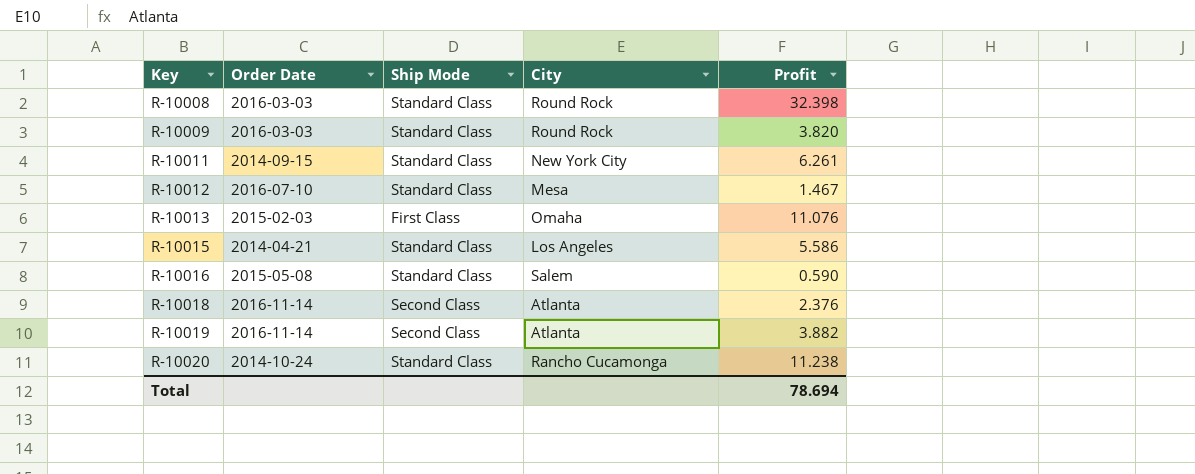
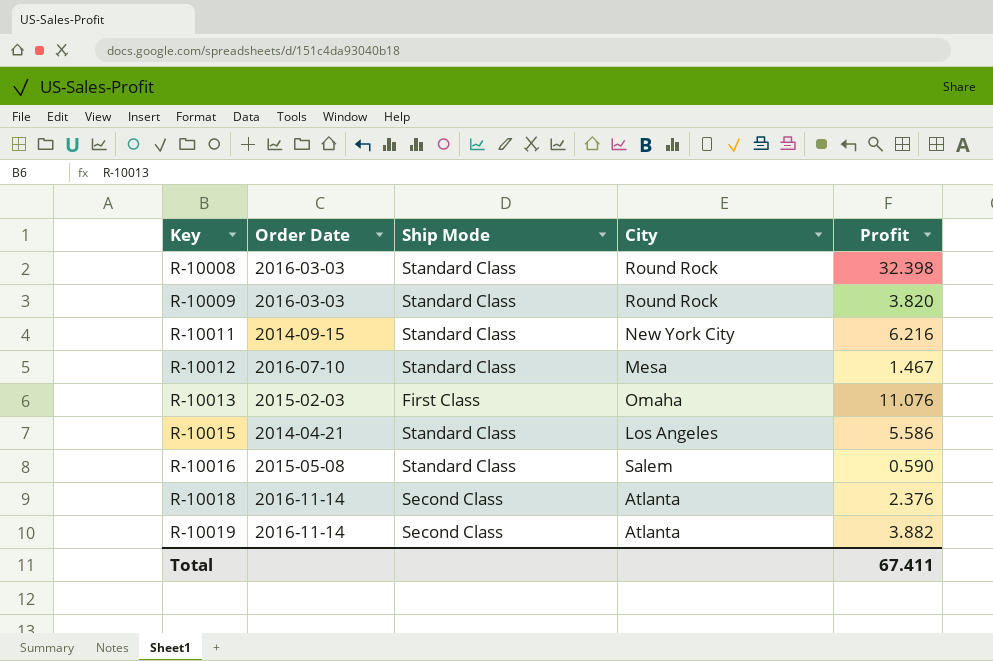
row R-10020: 2014-10-24 | Standard Class | Rancho Cucamonga | 11.238 -> none
R-10011 | Profit: 6.261 -> 6.216
Total | Profit: 78.694 -> 67.411

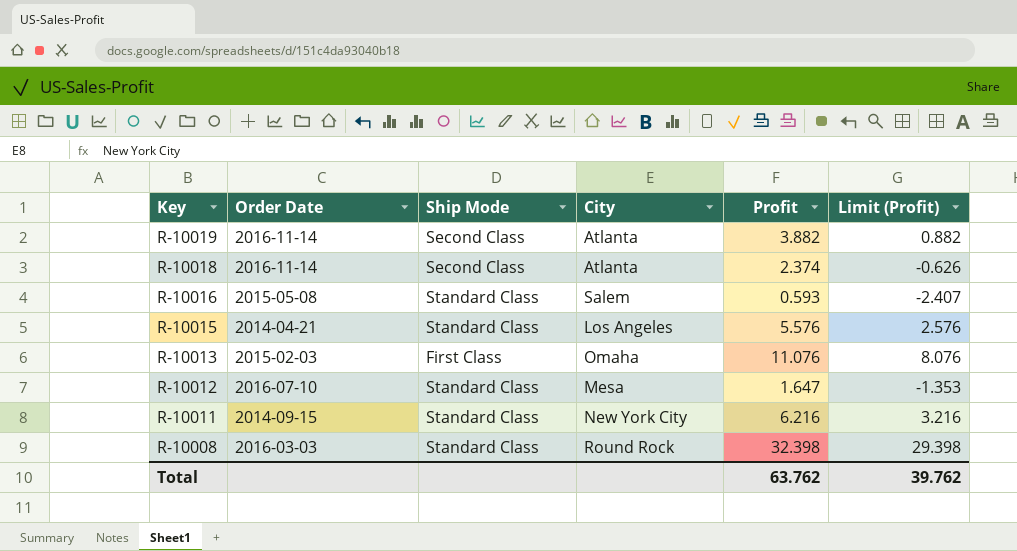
row order: Key ascending -> Key descending
column Limit (Profit) | formula: none -> [Profit] - 3
row R-10009: 2016-03-03 | Standard Class | Round Rock | 3.820 -> none
R-10018 | Profit: 2.376 -> 2.374
R-10016 | Profit: 0.590 -> 0.593
R-10015 | Profit: 5.586 -> 5.576
R-10012 | Profit: 1.467 -> 1.647
Total | Profit: 67.411 -> 63.762

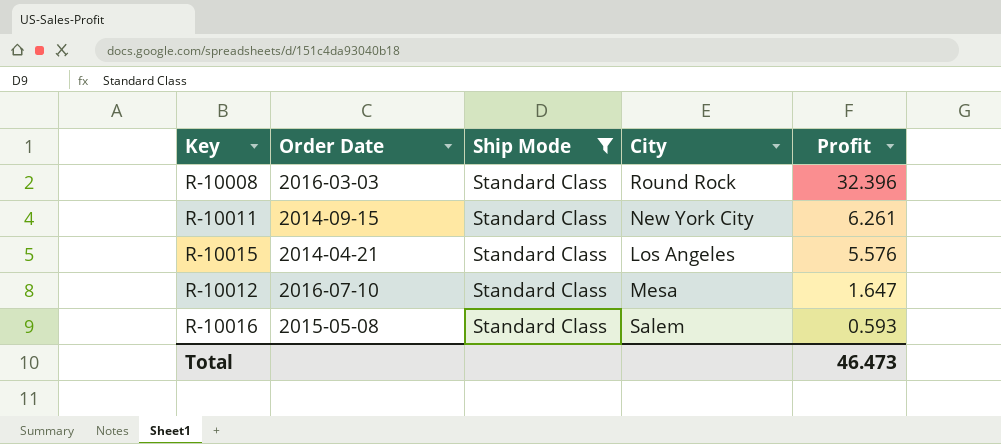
filter: none -> Ship Mode = Standard Class
row order: Key descending -> Profit descending
column Limit (Profit) | formula: [Profit] - 3 -> none
R-10008 | Profit: 32.398 -> 32.396
R-10011 | Profit: 6.216 -> 6.261
Total | Profit: 63.762 -> 46.473

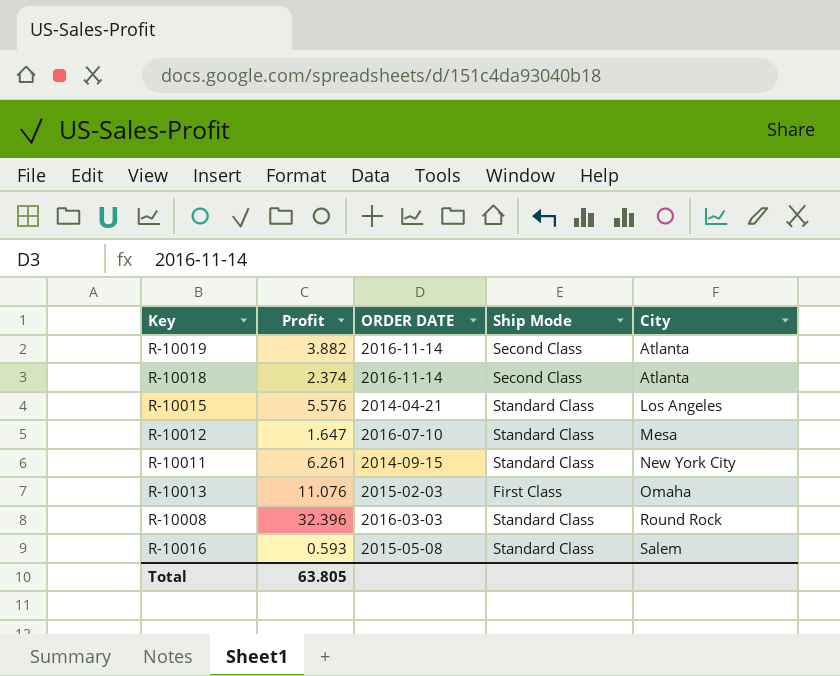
filter: Ship Mode = Standard Class -> none
row order: Profit descending -> City ascending
column Profit | position: 5 -> 2
column name: Order Date -> ORDER DATE
Total | Profit: 46.473 -> 63.805

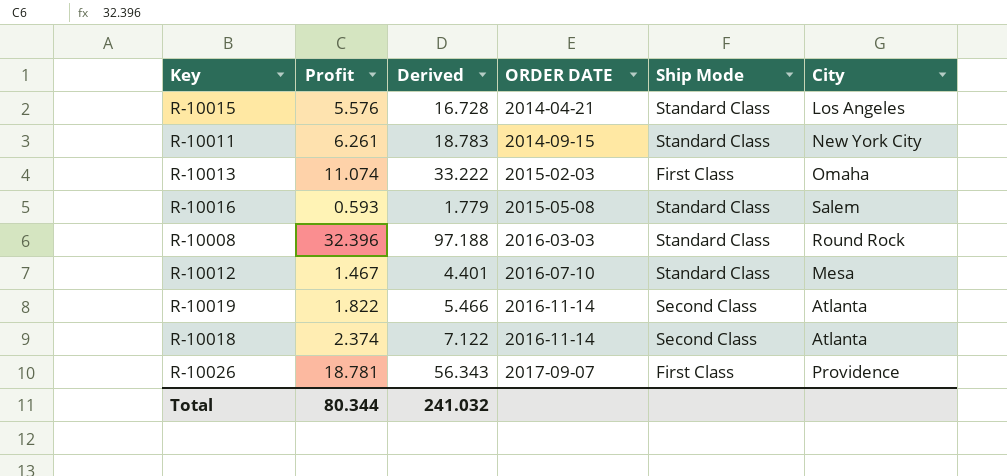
row order: City ascending -> ORDER DATE ascending
column Derived | formula: none -> [Profit] * 3
R-10013 | Profit: 11.076 -> 11.074
R-10012 | Profit: 1.647 -> 1.467
R-10019 | Profit: 3.882 -> 1.822
row R-10026: none -> 18.781 | 56.343 | 2017-09-07 | First Class | Providence
Total | Profit: 63.805 -> 80.344

